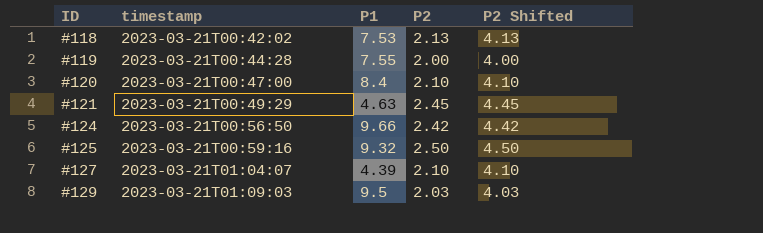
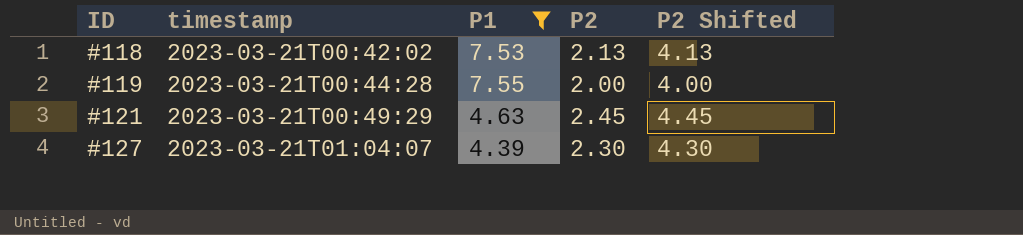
filter: none -> P1 <= 7.55
#127 | P2: 2.10 -> 2.30
#127 | P2 Shifted: 4.10 -> 4.30

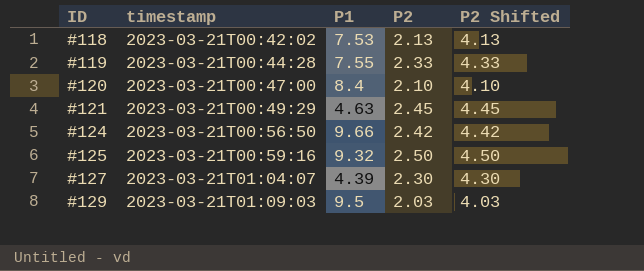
filter: P1 <= 7.55 -> none
#119 | P2: 2.00 -> 2.33
#119 | P2 Shifted: 4.00 -> 4.33

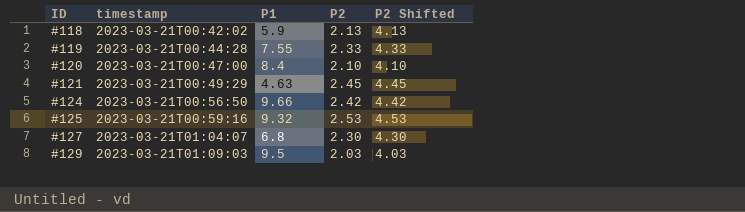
#118 | P1: 7.53 -> 5.9
#125 | P2: 2.50 -> 2.53
#125 | P2 Shifted: 4.50 -> 4.53
#127 | P1: 4.39 -> 6.8

